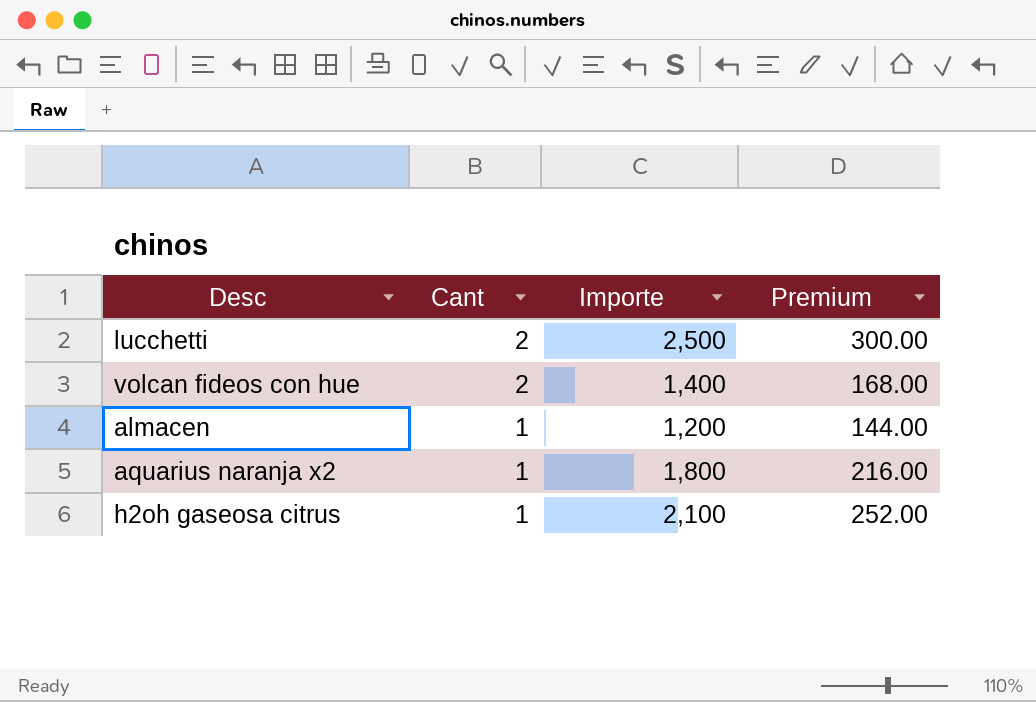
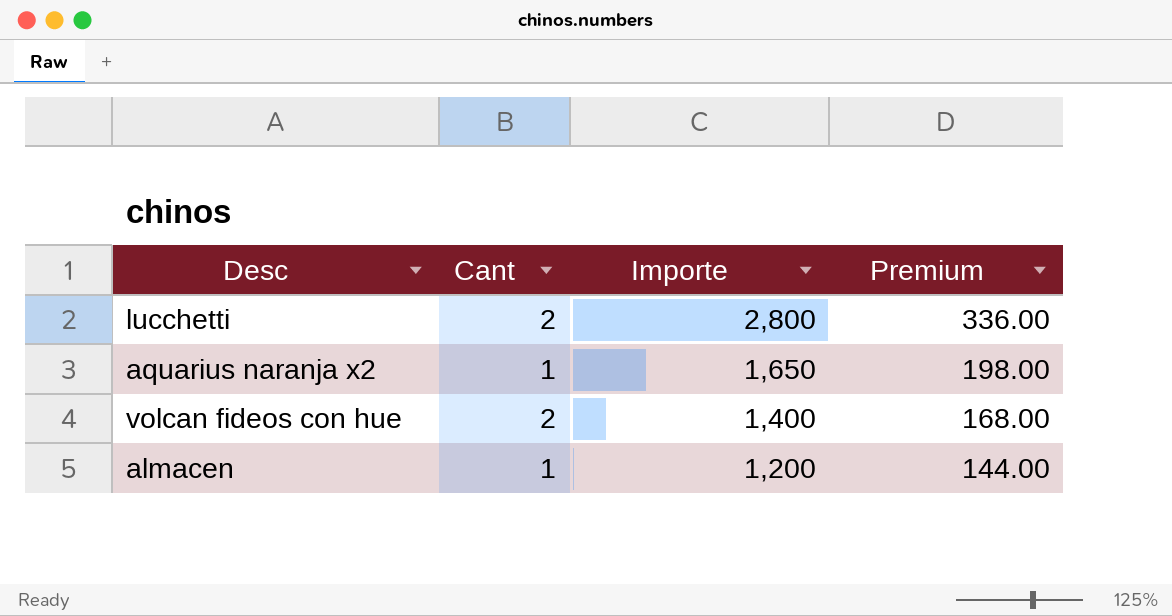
row order: Cant descending -> Importe descending
row h2oh gaseosa citrus: 1 | 2,100 | 252.00 -> none
lucchetti | Importe: 2,500 -> 2,800
lucchetti | Premium: 300.00 -> 336.00
aquarius naranja x2 | Importe: 1,800 -> 1,650
aquarius naranja x2 | Premium: 216.00 -> 198.00

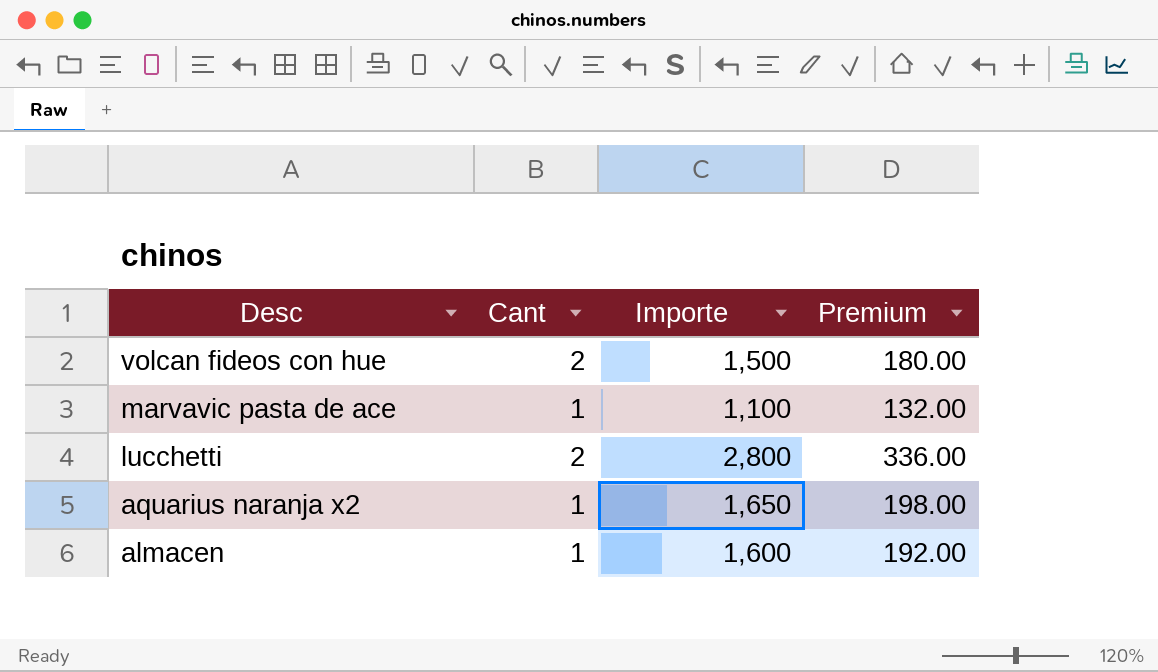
row order: Importe descending -> Desc descending
volcan fideos con hue | Importe: 1,400 -> 1,500
volcan fideos con hue | Premium: 168.00 -> 180.00
row marvavic pasta de ace: none -> 1 | 1,100 | 132.00
almacen | Importe: 1,200 -> 1,600
almacen | Premium: 144.00 -> 192.00

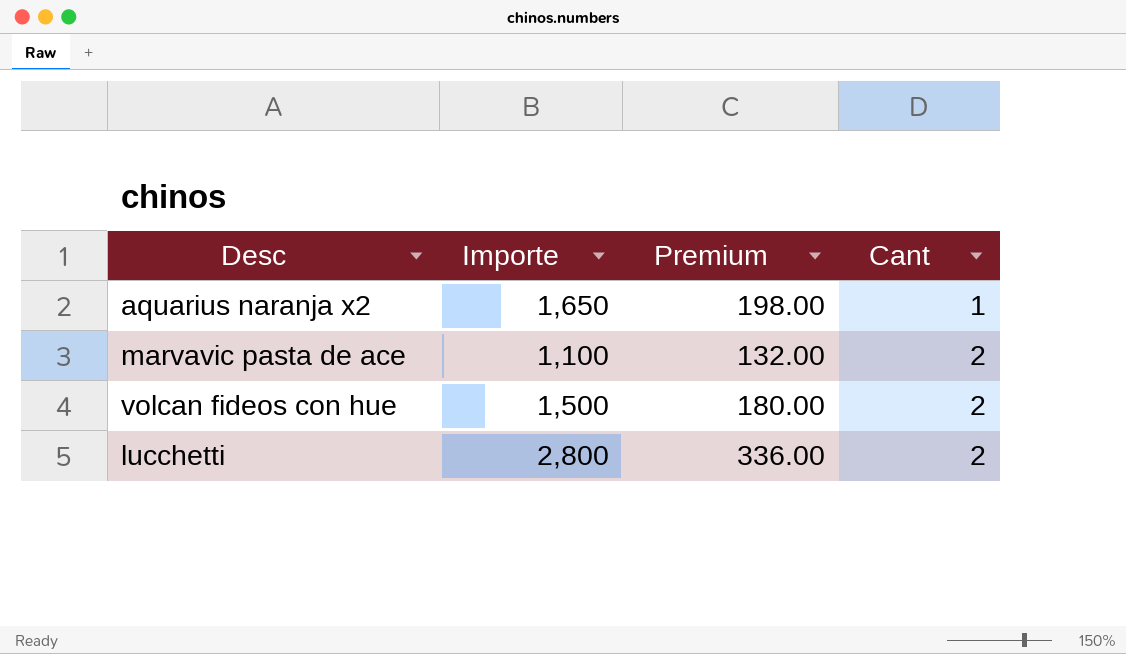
row order: Desc descending -> Cant ascending
column Cant | position: 2 -> 4
row almacen: 1 | 1,600 | 192.00 -> none
marvavic pasta de ace | Cant: 1 -> 2

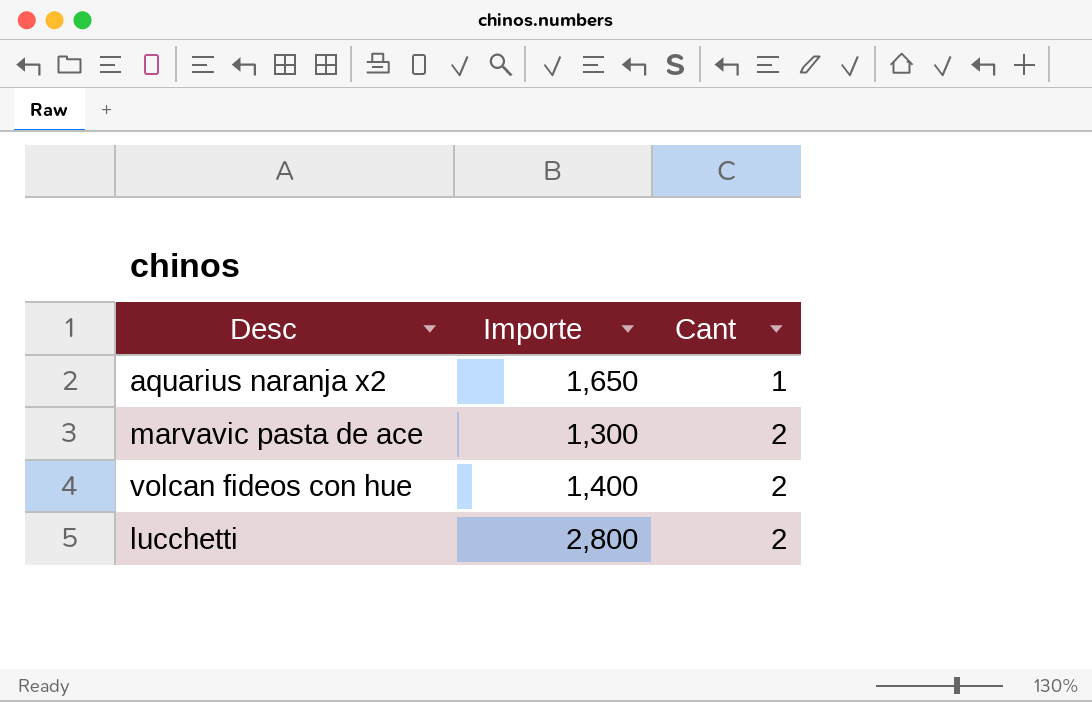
column Premium | formula: [Importe] * 0.12 -> none
marvavic pasta de ace | Importe: 1,100 -> 1,300
volcan fideos con hue | Importe: 1,500 -> 1,400

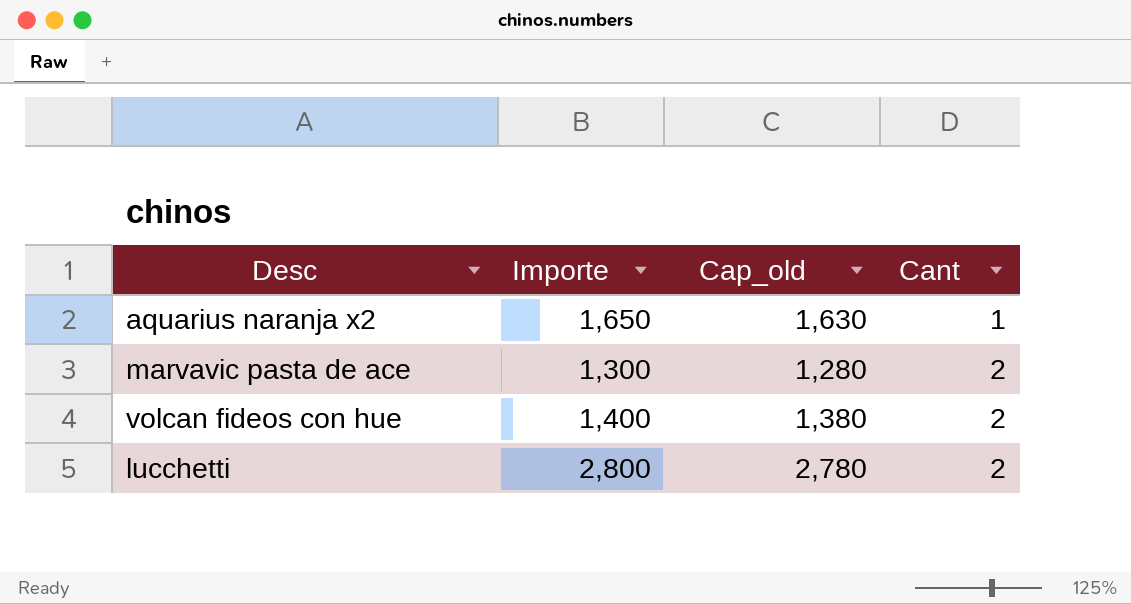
column Cap_old | formula: none -> [Importe] - 20

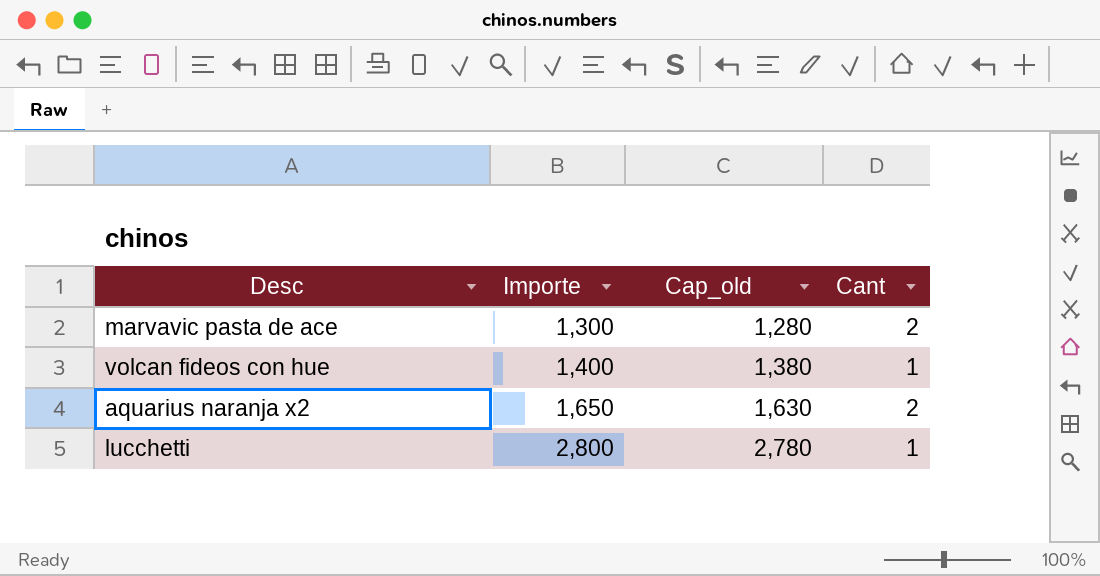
row order: Cant ascending -> Importe ascending
volcan fideos con hue | Cant: 2 -> 1
aquarius naranja x2 | Cant: 1 -> 2
lucchetti | Cant: 2 -> 1

